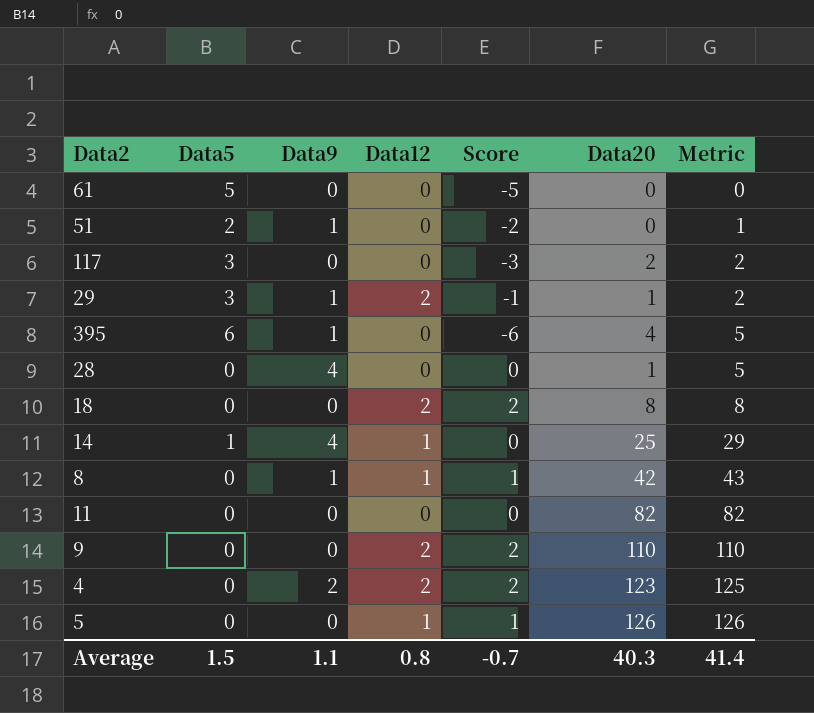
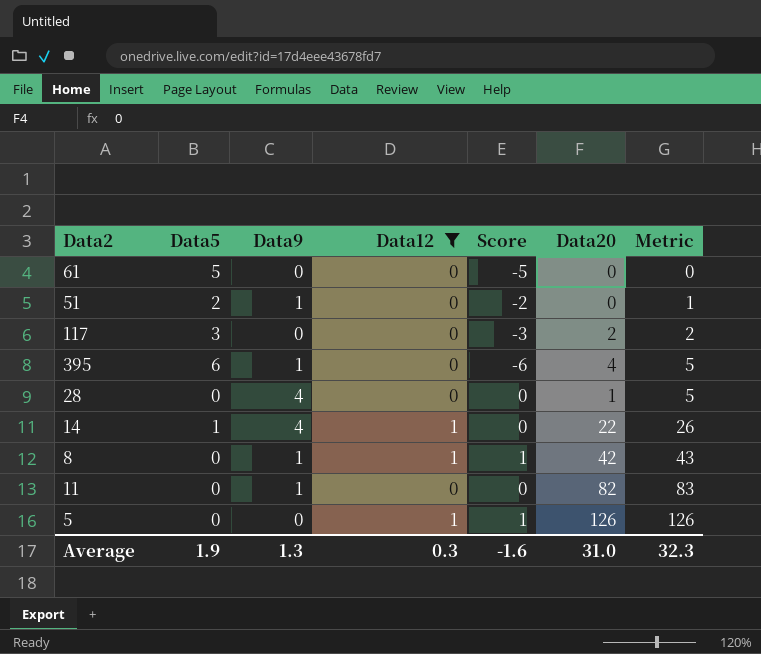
filter: none -> Data12 != 2
14 | Data20: 25 -> 22
14 | Metric: 29 -> 26
11 | Data9: 0 -> 1
11 | Metric: 82 -> 83
Average | Data5: 1.5 -> 1.9
Average | Data9: 1.1 -> 1.3
Average | Data12: 0.8 -> 0.3
Average | Score: -0.7 -> -1.6
Average | Data20: 40.3 -> 31.0
Average | Metric: 41.4 -> 32.3

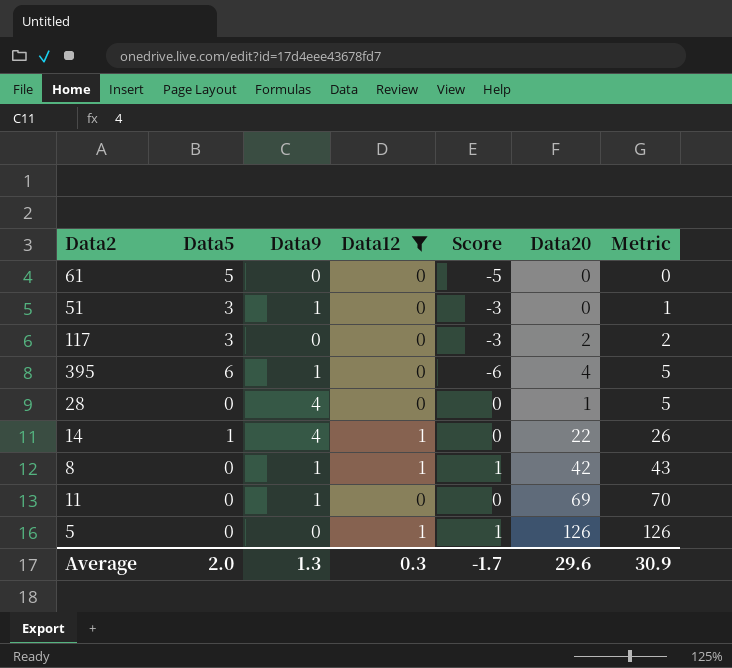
51 | Data5: 2 -> 3
51 | Score: -2 -> -3
11 | Data20: 82 -> 69
11 | Metric: 83 -> 70
Average | Data5: 1.9 -> 2.0
Average | Score: -1.6 -> -1.7
Average | Data20: 31.0 -> 29.6
Average | Metric: 32.3 -> 30.9

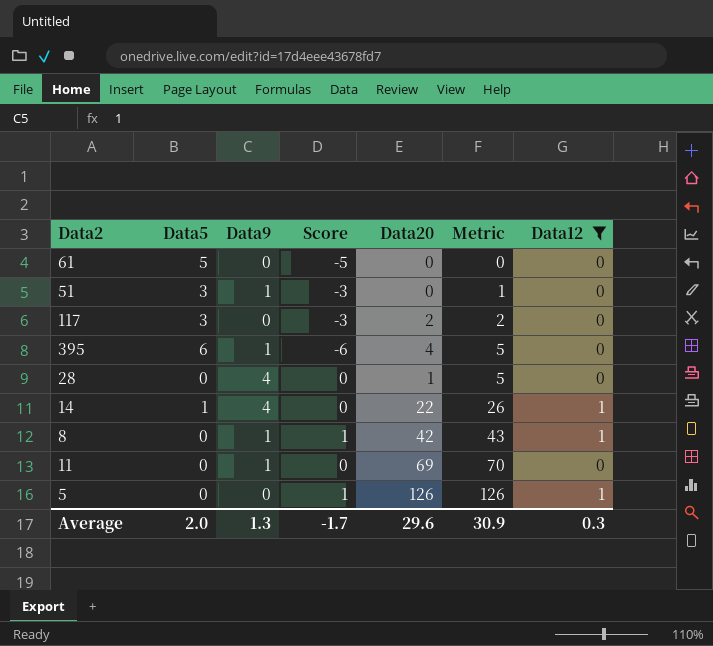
column Data12 | position: 4 -> 7

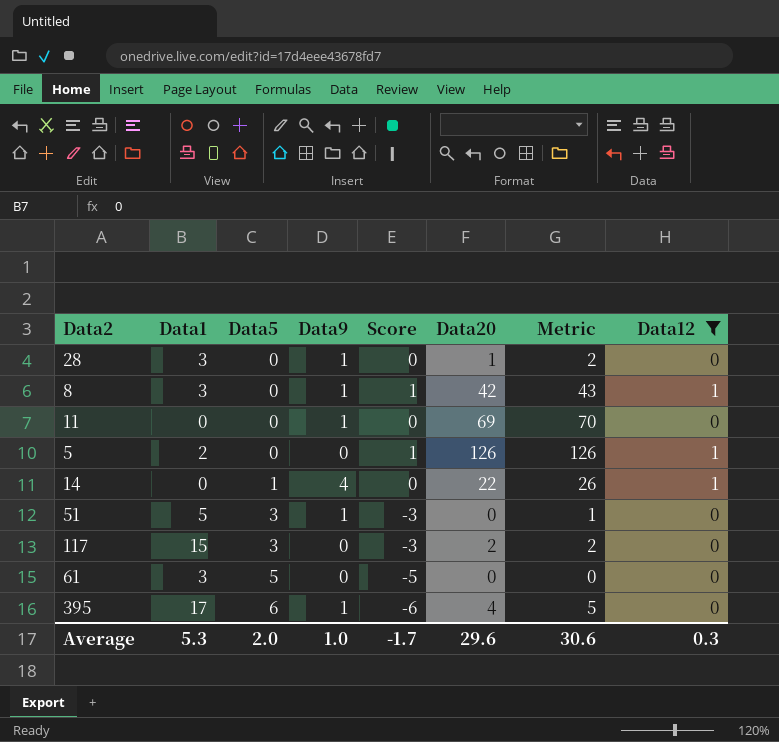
row order: Metric ascending -> Data5 ascending
column Data1 | position: none -> 2
28 | Data9: 4 -> 1
28 | Metric: 5 -> 2
Average | Data9: 1.3 -> 1.0
Average | Metric: 30.9 -> 30.6

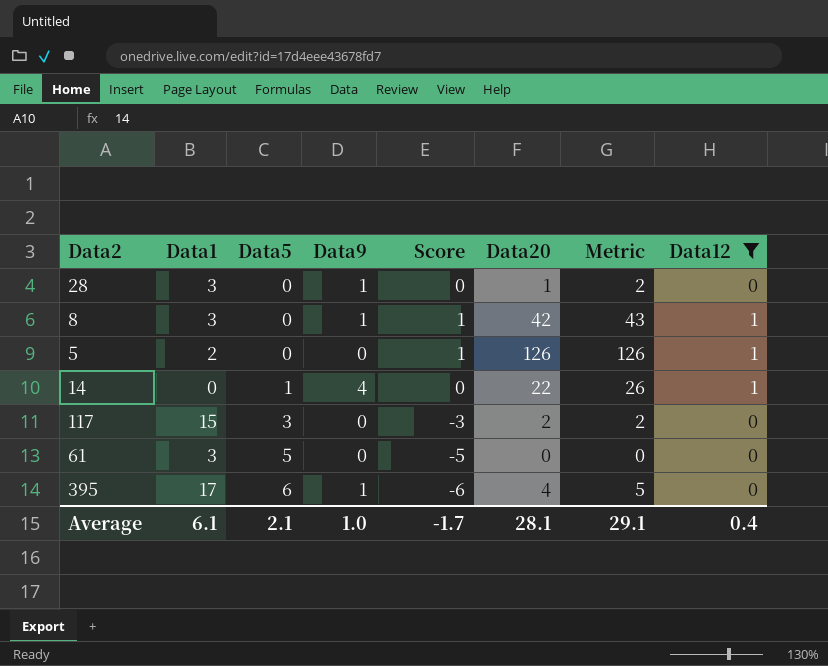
row 11: 0 | 0 | 1 | 0 | 69 | 70 | 0 -> none
row 51: 5 | 3 | 1 | -3 | 0 | 1 | 0 -> none
Average | Data1: 5.3 -> 6.1
Average | Data5: 2.0 -> 2.1
Average | Data20: 29.6 -> 28.1
Average | Metric: 30.6 -> 29.1
Average | Data12: 0.3 -> 0.4

